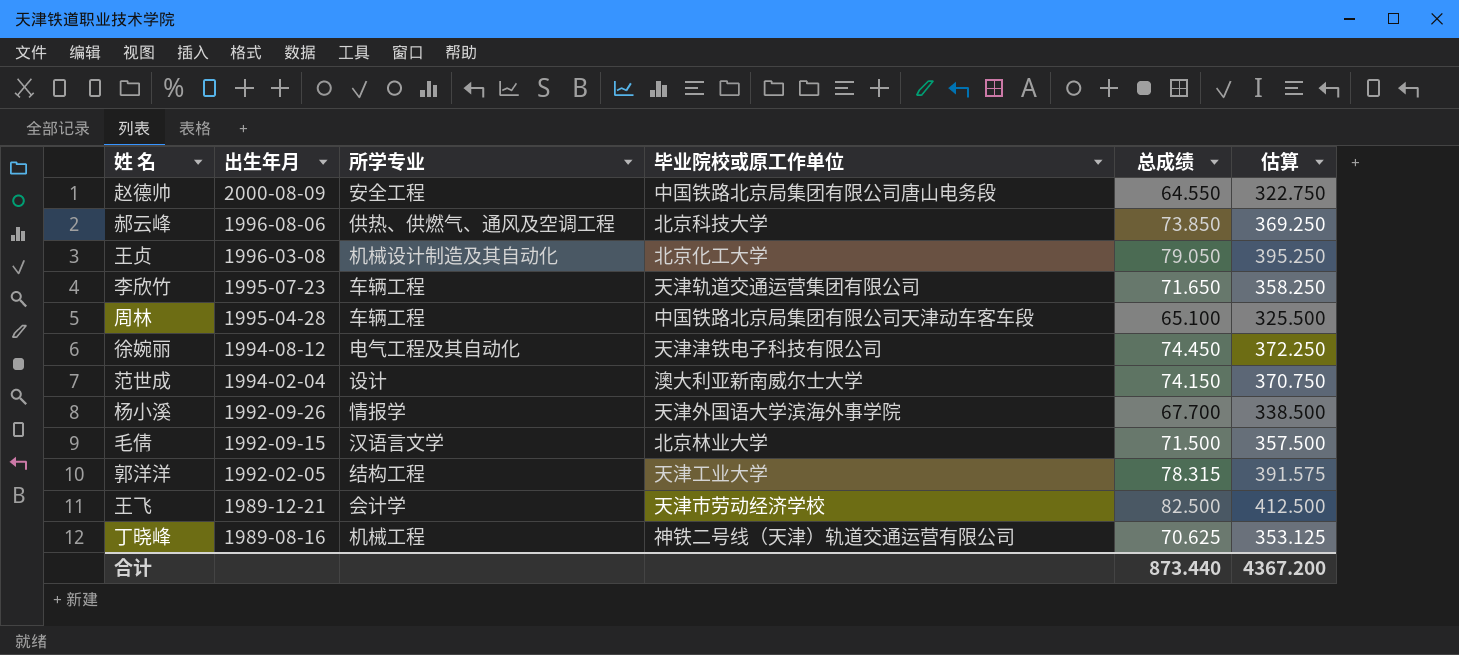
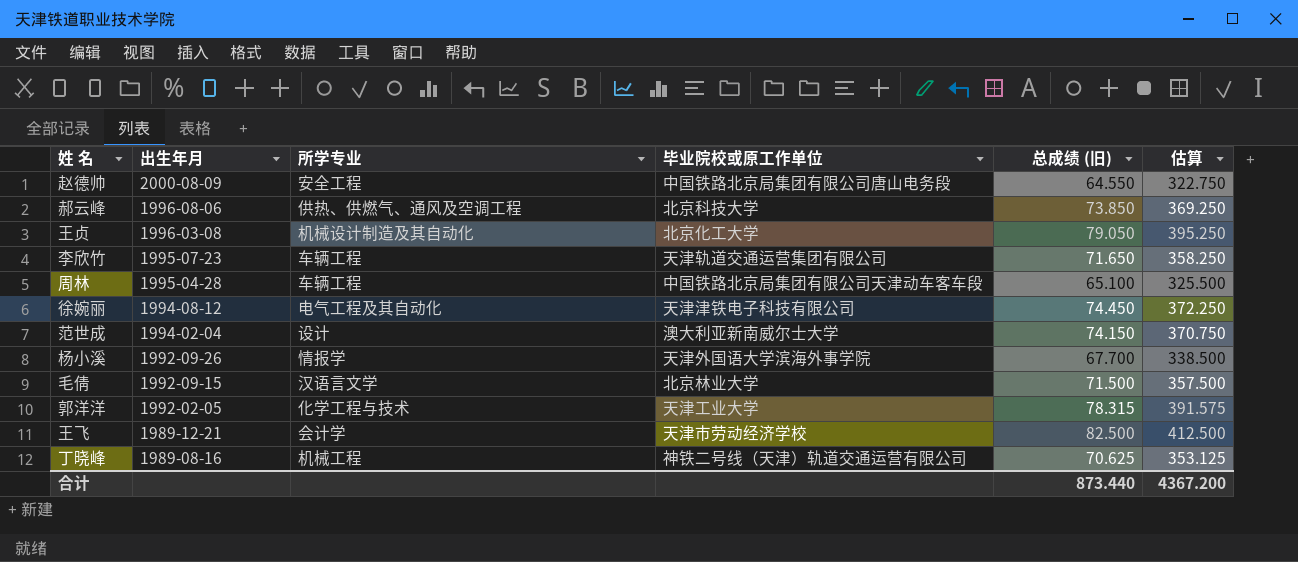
column name: 总成绩 -> 总成绩 (旧)
郭洋洋 | 所学专业: 结构工程 -> 化学工程与技术

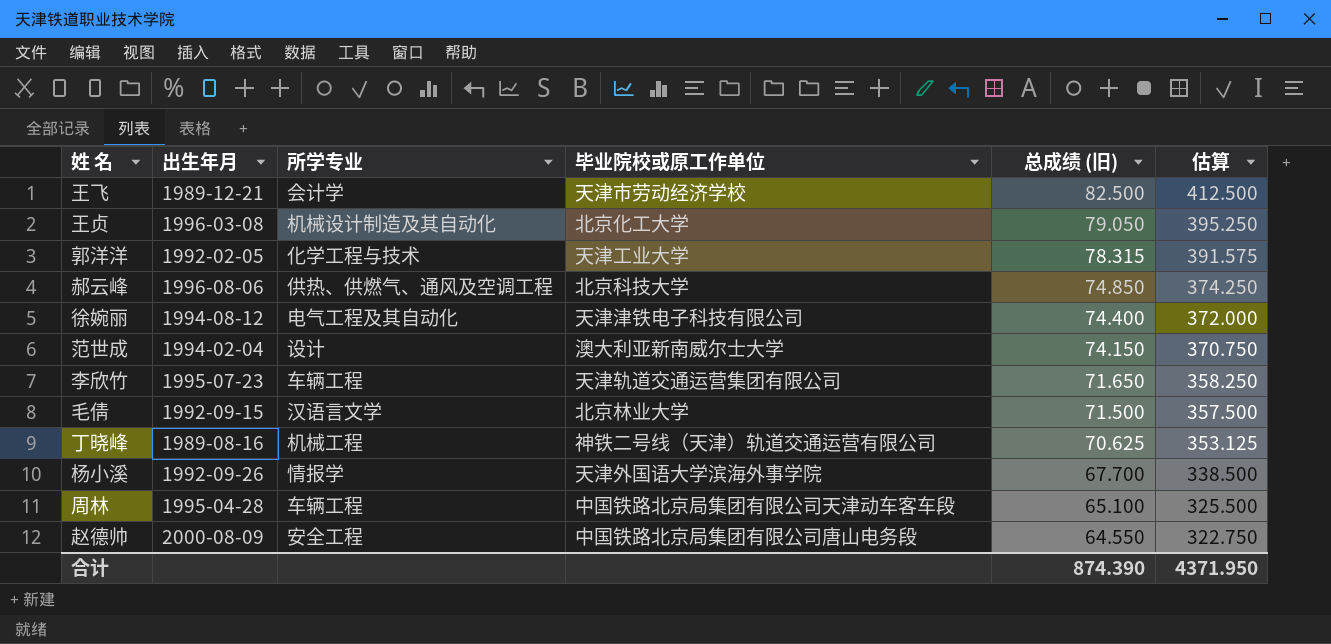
row order: 出生年月 descending -> 总成绩 (旧) descending
郝云峰 | 总成绩 (旧): 73.850 -> 74.850
郝云峰 | 估算: 369.250 -> 374.250
徐婉丽 | 总成绩 (旧): 74.450 -> 74.400
徐婉丽 | 估算: 372.250 -> 372.000
合计 | 总成绩 (旧): 873.440 -> 874.390
合计 | 估算: 4367.200 -> 4371.950

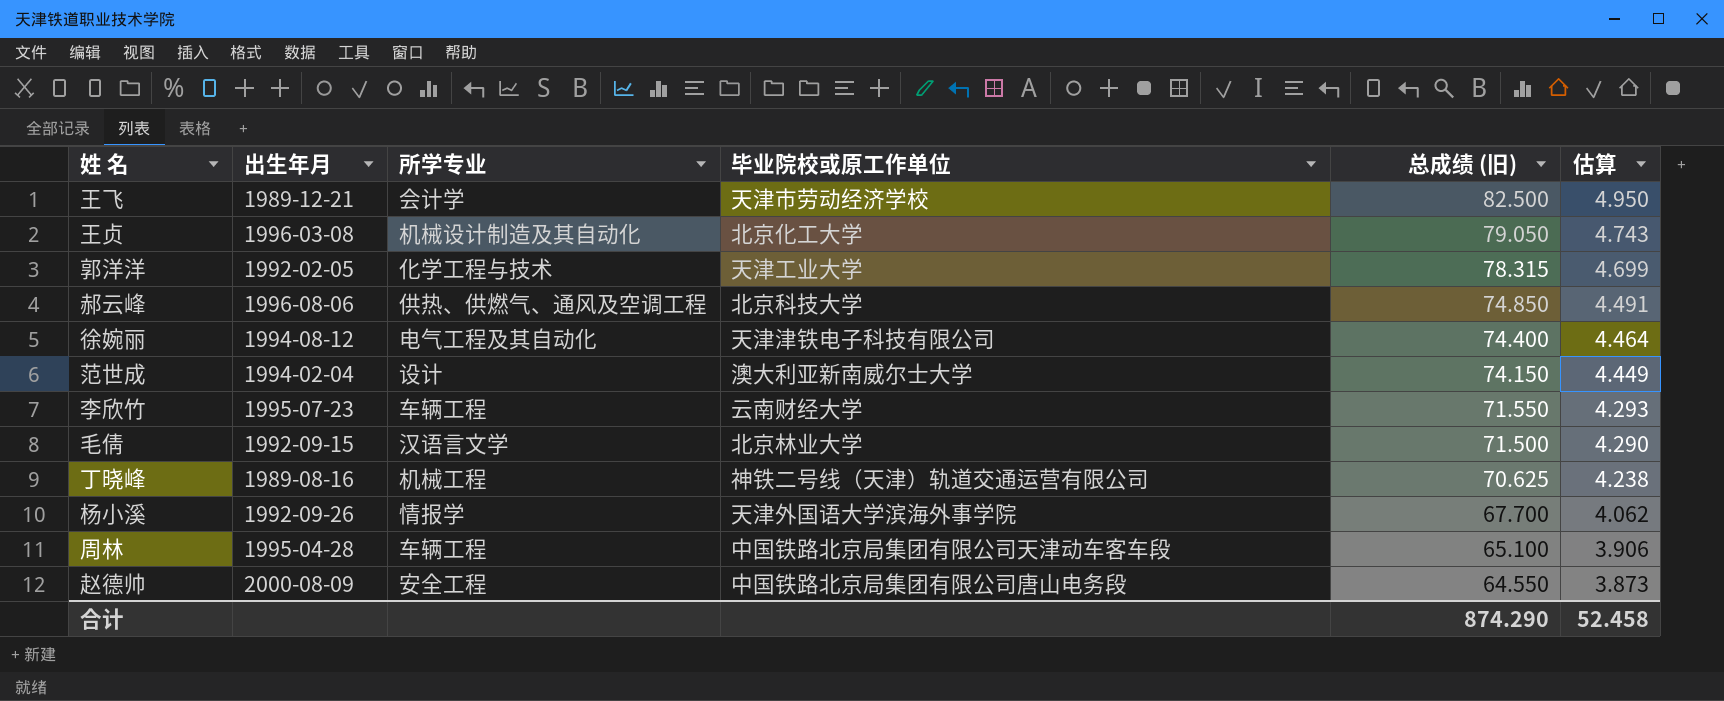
column 估算 | formula: [总成绩 (旧)] * 5 -> [总成绩 (旧)] * 0.06
李欣竹 | 毕业院校或原工作单位: 天津轨道交通运营集团有限公司 -> 云南财经大学
李欣竹 | 总成绩 (旧): 71.650 -> 71.550
合计 | 总成绩 (旧): 874.390 -> 874.290
合计 | 估算: 4371.950 -> 52.458

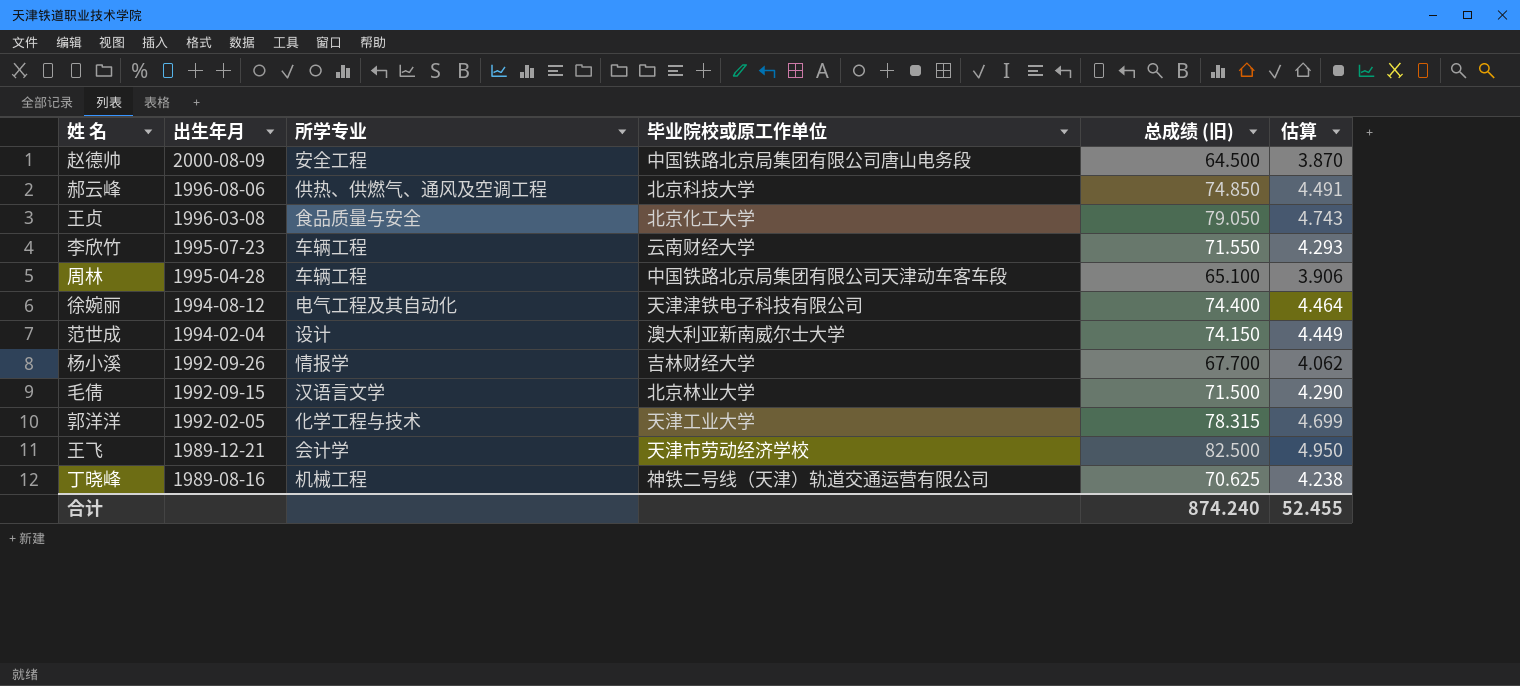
row order: 总成绩 (旧) descending -> 出生年月 descending
赵德帅 | 总成绩 (旧): 64.550 -> 64.500
赵德帅 | 估算: 3.873 -> 3.870
王贞 | 所学专业: 机械设计制造及其自动化 -> 食品质量与安全
杨小溪 | 毕业院校或原工作单位: 天津外国语大学滨海外事学院 -> 吉林财经大学
合计 | 总成绩 (旧): 874.290 -> 874.240
合计 | 估算: 52.458 -> 52.455

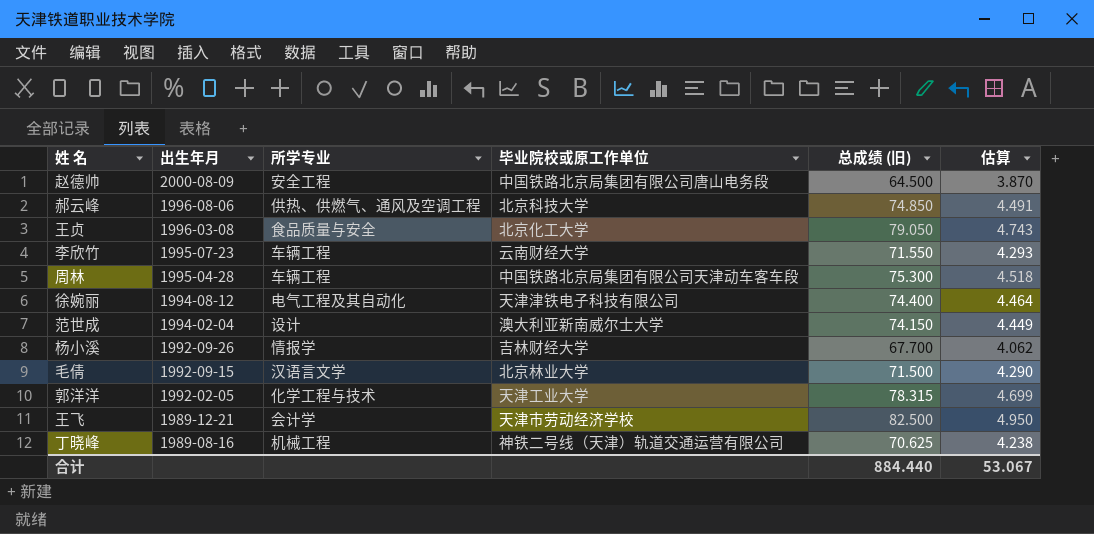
周林 | 总成绩 (旧): 65.100 -> 75.300
周林 | 估算: 3.906 -> 4.518
合计 | 总成绩 (旧): 874.240 -> 884.440
合计 | 估算: 52.455 -> 53.067

